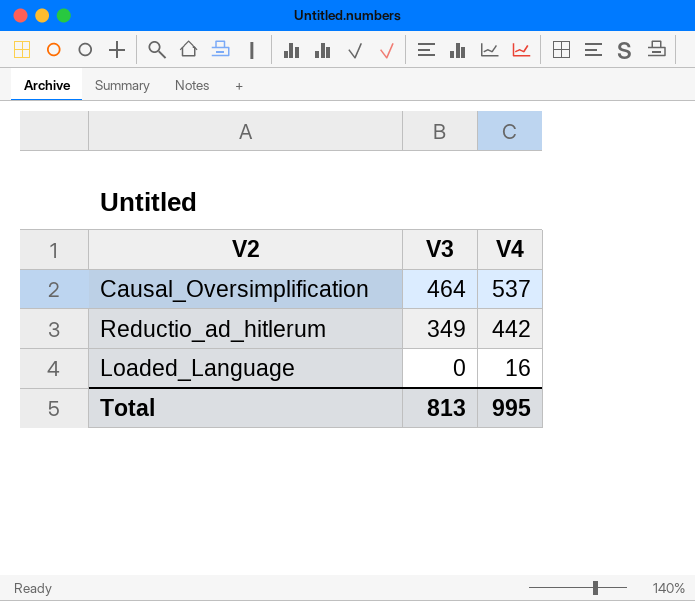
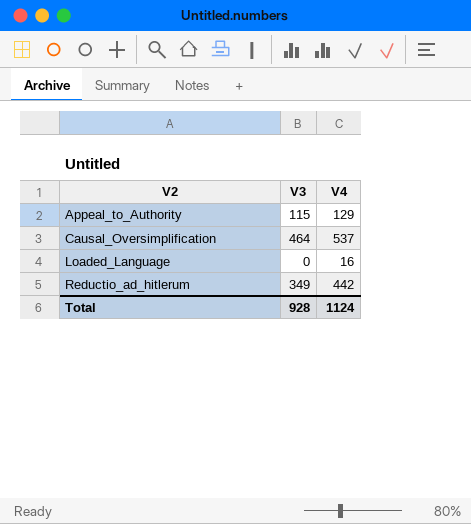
row order: V3 descending -> V2 ascending
row Appeal_to_Authority: none -> 115 | 129
Total | V3: 813 -> 928
Total | V4: 995 -> 1124

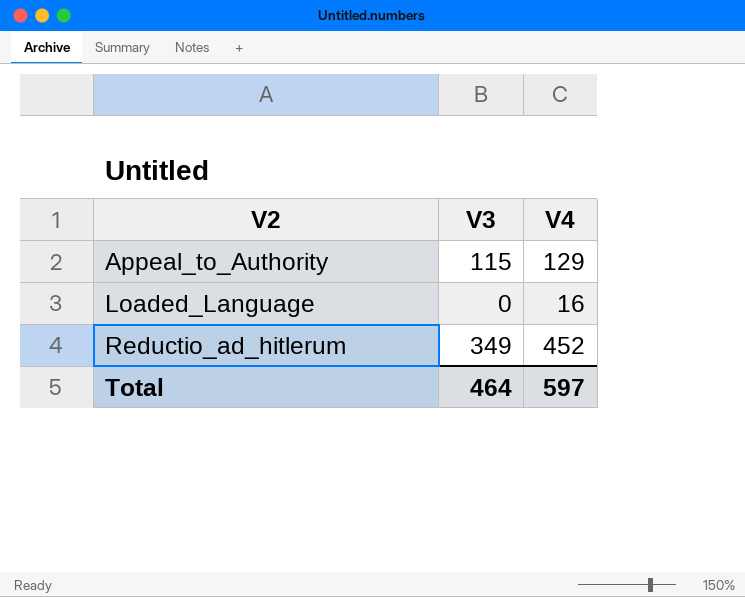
row Causal_Oversimplification: 464 | 537 -> none
Reductio_ad_hitlerum | V4: 442 -> 452
Total | V3: 928 -> 464
Total | V4: 1124 -> 597

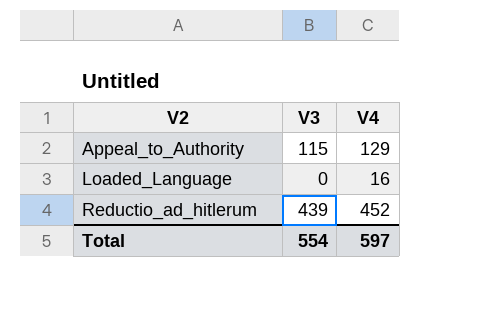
Reductio_ad_hitlerum | V3: 349 -> 439
Total | V3: 464 -> 554

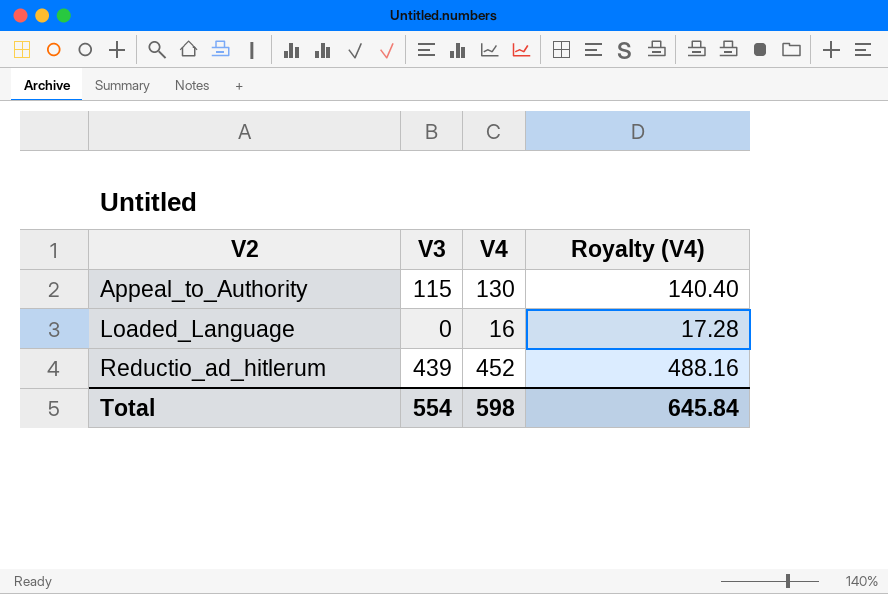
column Royalty (V4) | formula: none -> [V4] * 1.08
Appeal_to_Authority | V4: 129 -> 130
Total | V4: 597 -> 598

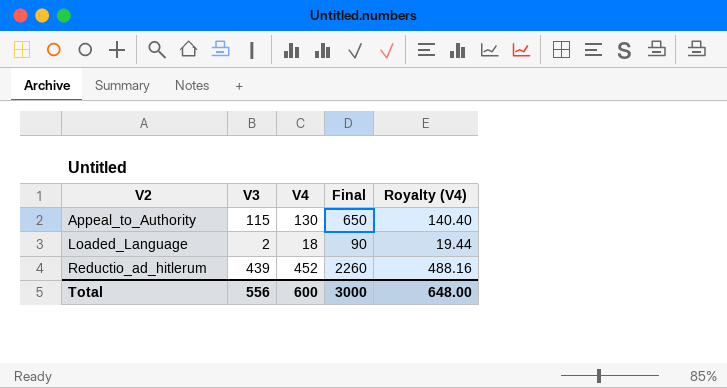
column Final | formula: none -> [V4] * 5
Loaded_Language | V3: 0 -> 2
Loaded_Language | V4: 16 -> 18
Loaded_Language | Royalty (V4): 17.28 -> 19.44
Total | V3: 554 -> 556
Total | V4: 598 -> 600
Total | Royalty (V4): 645.84 -> 648.00

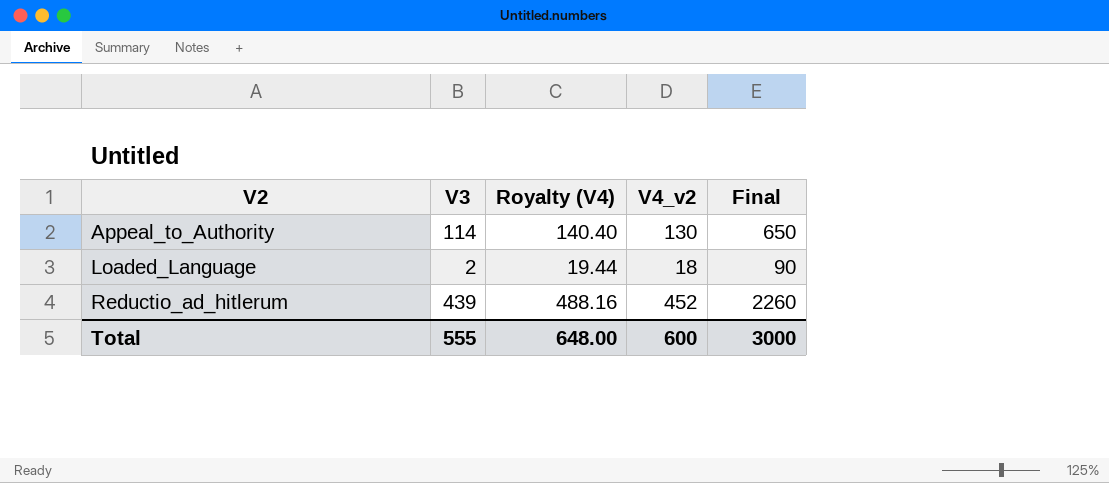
column Royalty (V4) | position: 5 -> 3
column name: V4 -> V4_v2
Appeal_to_Authority | V3: 115 -> 114
Total | V3: 556 -> 555

